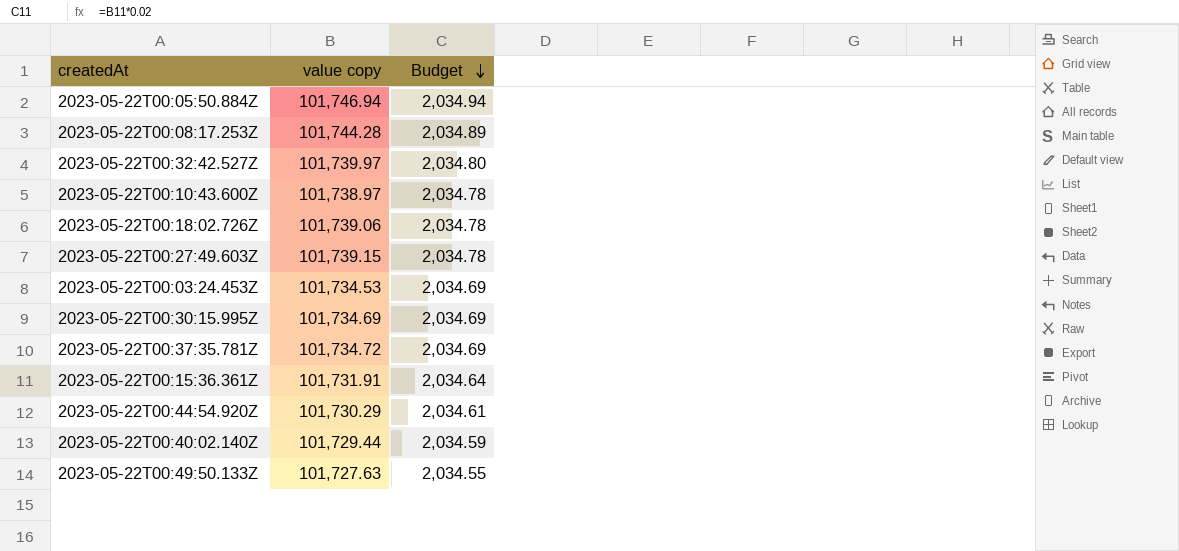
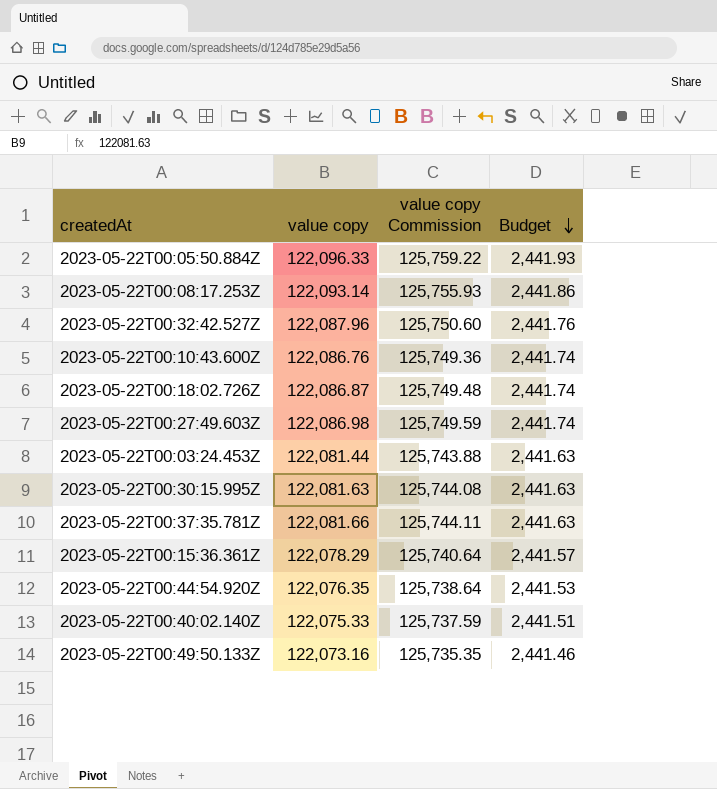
column value copy Commission | formula: none -> [value copy] * 1.03
2023-05-22T00:05:50.884Z | value copy: 101,746.94 -> 122,096.33
2023-05-22T00:05:50.884Z | Budget: 2,034.94 -> 2,441.93
2023-05-22T00:08:17.253Z | value copy: 101,744.28 -> 122,093.14
2023-05-22T00:08:17.253Z | Budget: 2,034.89 -> 2,441.86
2023-05-22T00:32:42.527Z | value copy: 101,739.97 -> 122,087.96
2023-05-22T00:32:42.527Z | Budget: 2,034.80 -> 2,441.76
2023-05-22T00:10:43.600Z | value copy: 101,738.97 -> 122,086.76
2023-05-22T00:10:43.600Z | Budget: 2,034.78 -> 2,441.74
2023-05-22T00:18:02.726Z | value copy: 101,739.06 -> 122,086.87
2023-05-22T00:18:02.726Z | Budget: 2,034.78 -> 2,441.74
2023-05-22T00:27:49.603Z | value copy: 101,739.15 -> 122,086.98
2023-05-22T00:27:49.603Z | Budget: 2,034.78 -> 2,441.74
2023-05-22T00:03:24.453Z | value copy: 101,734.53 -> 122,081.44
2023-05-22T00:03:24.453Z | Budget: 2,034.69 -> 2,441.63
2023-05-22T00:30:15.995Z | value copy: 101,734.69 -> 122,081.63
2023-05-22T00:30:15.995Z | Budget: 2,034.69 -> 2,441.63
2023-05-22T00:37:35.781Z | value copy: 101,734.72 -> 122,081.66
2023-05-22T00:37:35.781Z | Budget: 2,034.69 -> 2,441.63
2023-05-22T00:15:36.361Z | value copy: 101,731.91 -> 122,078.29
2023-05-22T00:15:36.361Z | Budget: 2,034.64 -> 2,441.57
2023-05-22T00:44:54.920Z | value copy: 101,730.29 -> 122,076.35
2023-05-22T00:44:54.920Z | Budget: 2,034.61 -> 2,441.53
2023-05-22T00:40:02.140Z | value copy: 101,729.44 -> 122,075.33
2023-05-22T00:40:02.140Z | Budget: 2,034.59 -> 2,441.51
2023-05-22T00:49:50.133Z | value copy: 101,727.63 -> 122,073.16
2023-05-22T00:49:50.133Z | Budget: 2,034.55 -> 2,441.46

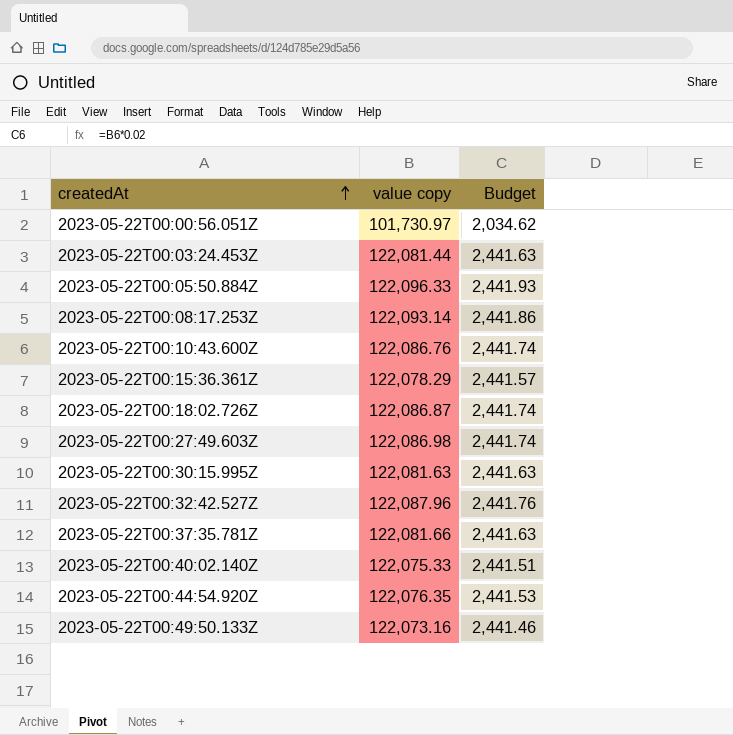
row order: Budget descending -> createdAt ascending
column value copy Commission | formula: [value copy] * 1.03 -> none
row 2023-05-22T00:00:56.051Z: none -> 101,730.97 | 2,034.62

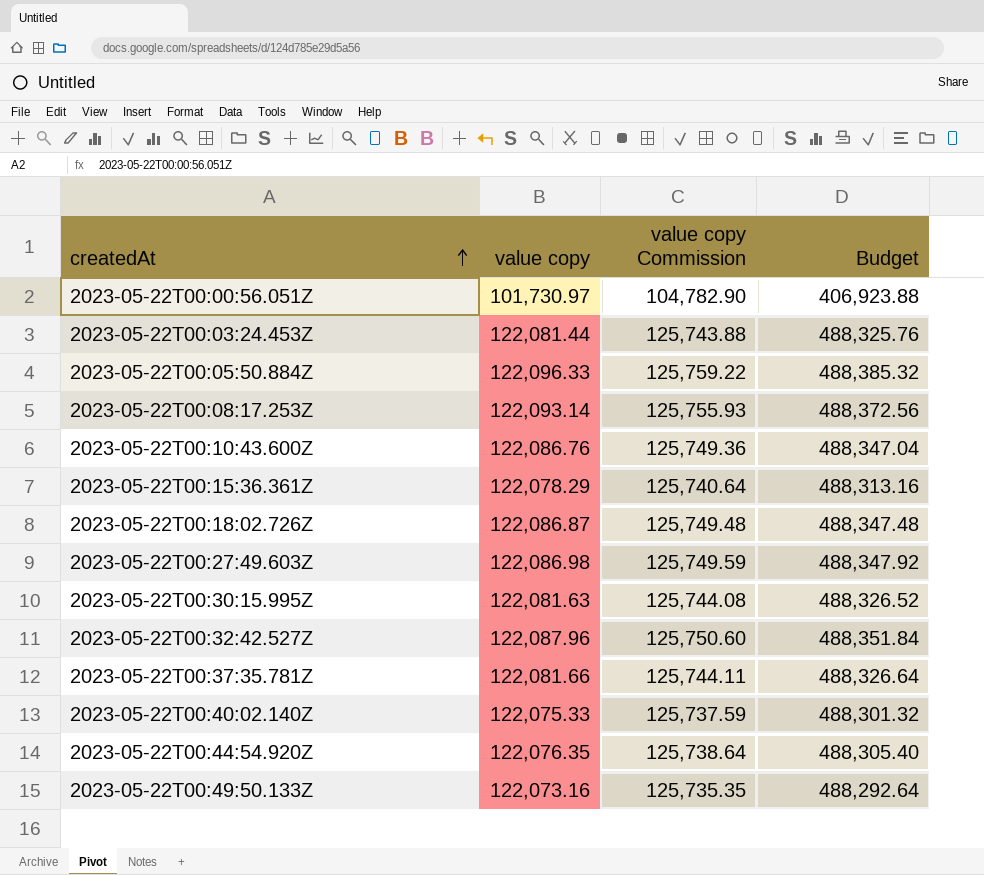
column value copy Commission | formula: none -> [value copy] * 1.03
column Budget | formula: [value copy] * 0.02 -> [value copy] * 4

